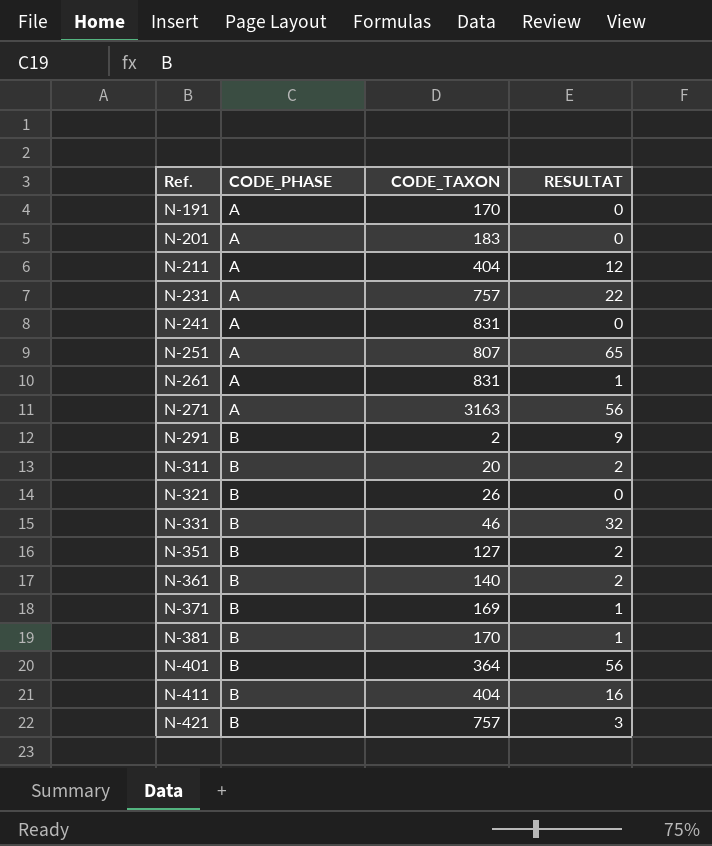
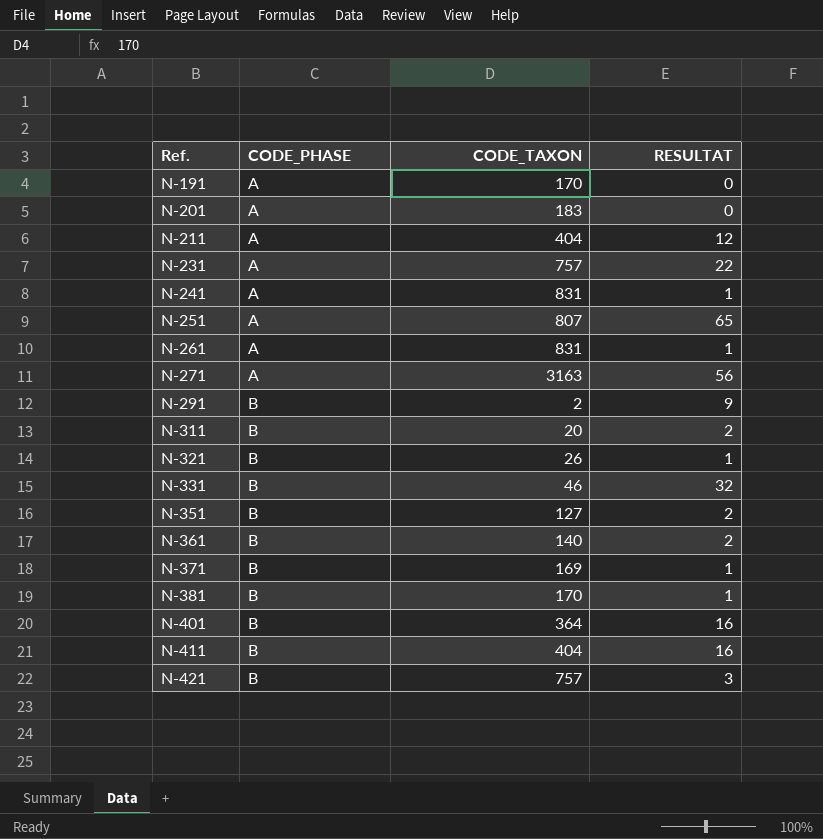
N-241 | RESULTAT: 0 -> 1
N-321 | RESULTAT: 0 -> 1
N-401 | RESULTAT: 56 -> 16

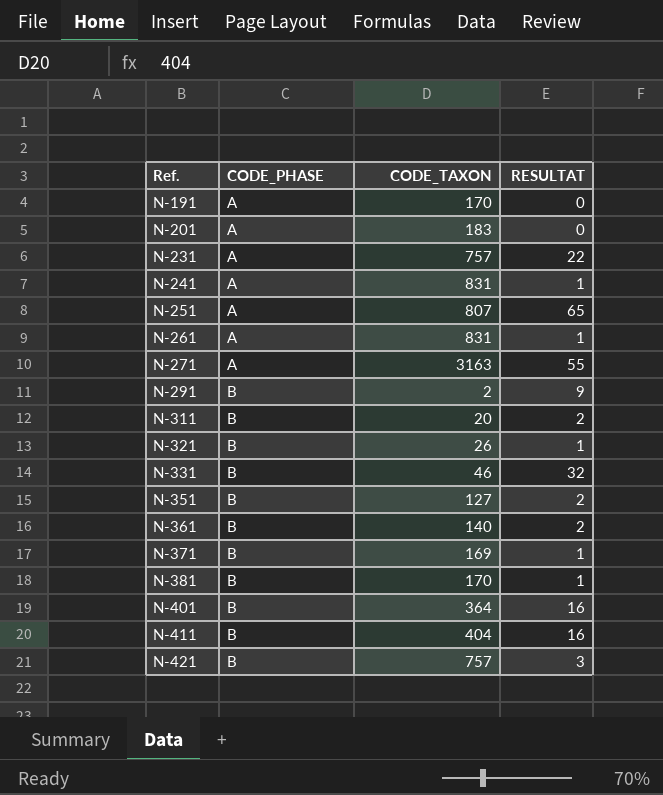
row N-211: A | 404 | 12 -> none
N-271 | RESULTAT: 56 -> 55

